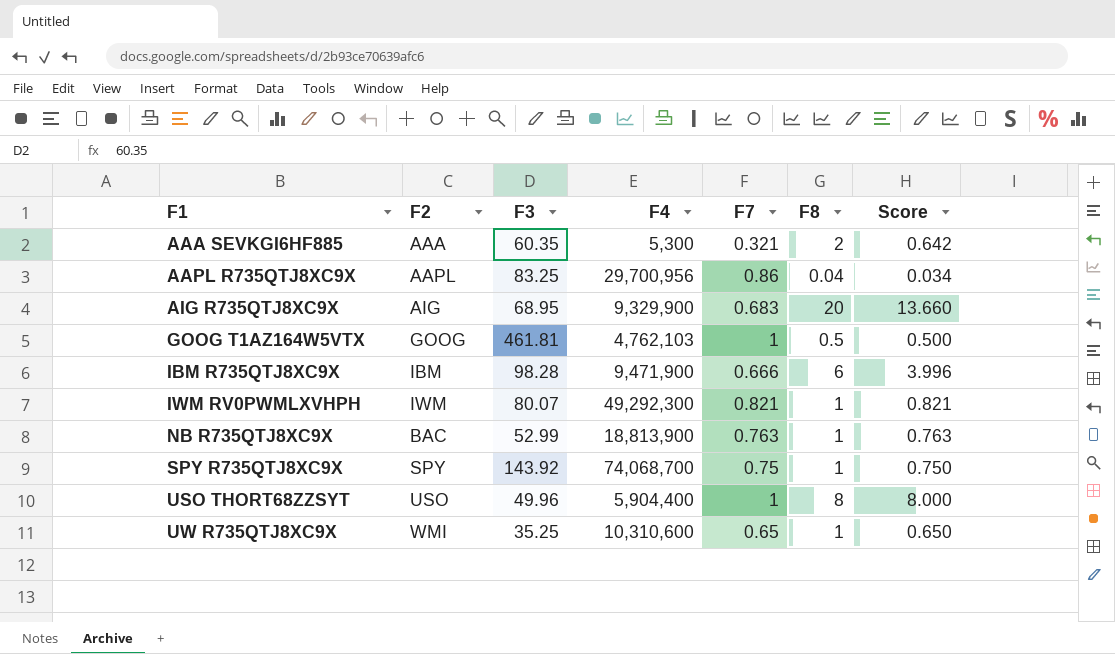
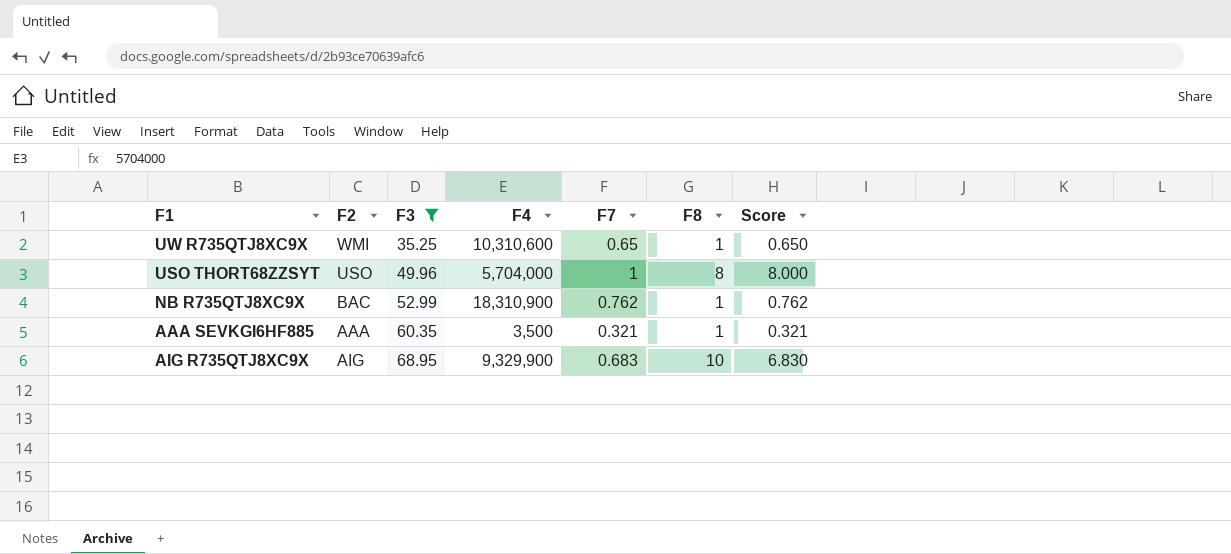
filter: none -> F3 <= 68.95
row order: F1 ascending -> F3 ascending
USO THORT68ZZSYT | F4: 5,904,400 -> 5,704,000
NB R735QTJ8XC9X | F4: 18,813,900 -> 18,310,900
NB R735QTJ8XC9X | F7: 0.763 -> 0.762
NB R735QTJ8XC9X | Score: 0.763 -> 0.762
AAA SEVKGI6HF885 | F4: 5,300 -> 3,500
AAA SEVKGI6HF885 | F8: 2 -> 1
AAA SEVKGI6HF885 | Score: 0.642 -> 0.321
AIG R735QTJ8XC9X | F8: 20 -> 10
AIG R735QTJ8XC9X | Score: 13.660 -> 6.830

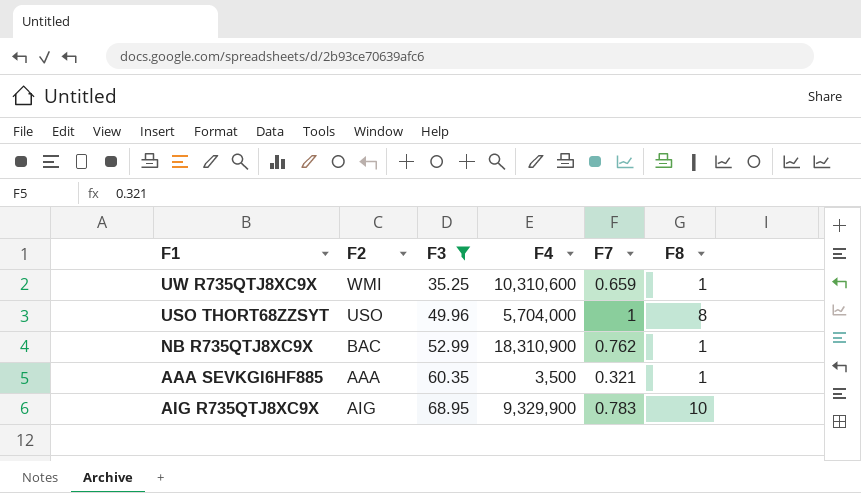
column Score | formula: [F7] * [F8] -> none
UW R735QTJ8XC9X | F7: 0.65 -> 0.659
AIG R735QTJ8XC9X | F7: 0.683 -> 0.783

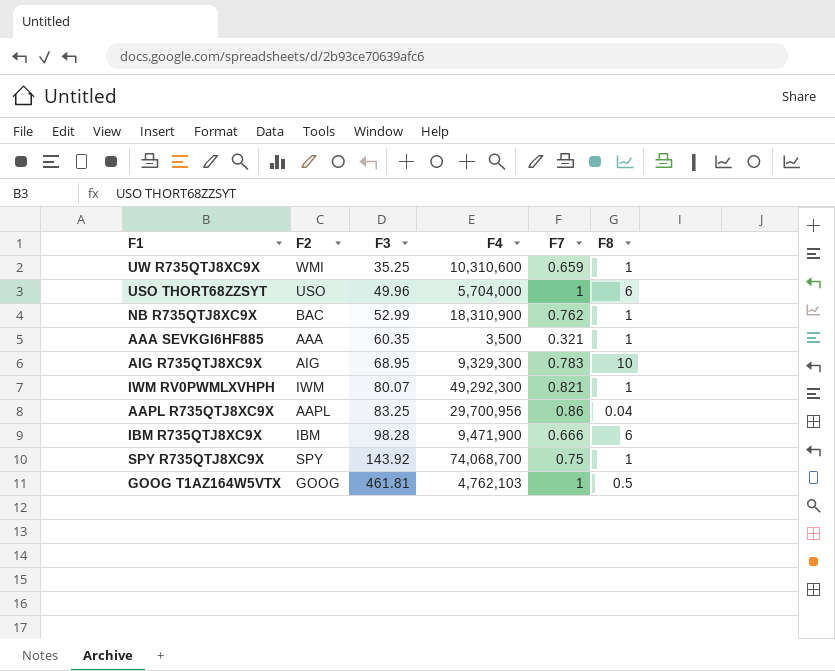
filter: F3 <= 68.95 -> none
USO THORT68ZZSYT | F8: 8 -> 6
AIG R735QTJ8XC9X | F4: 9,329,900 -> 9,329,300

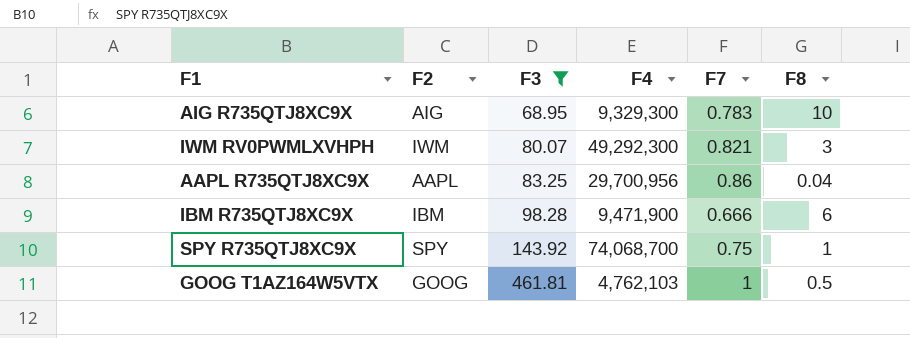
filter: none -> F3 >= 68.95
IWM RV0PWMLXVHPH | F8: 1 -> 3

